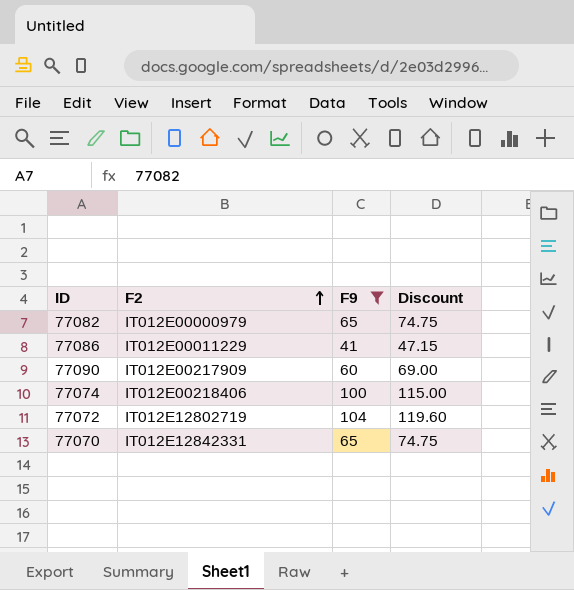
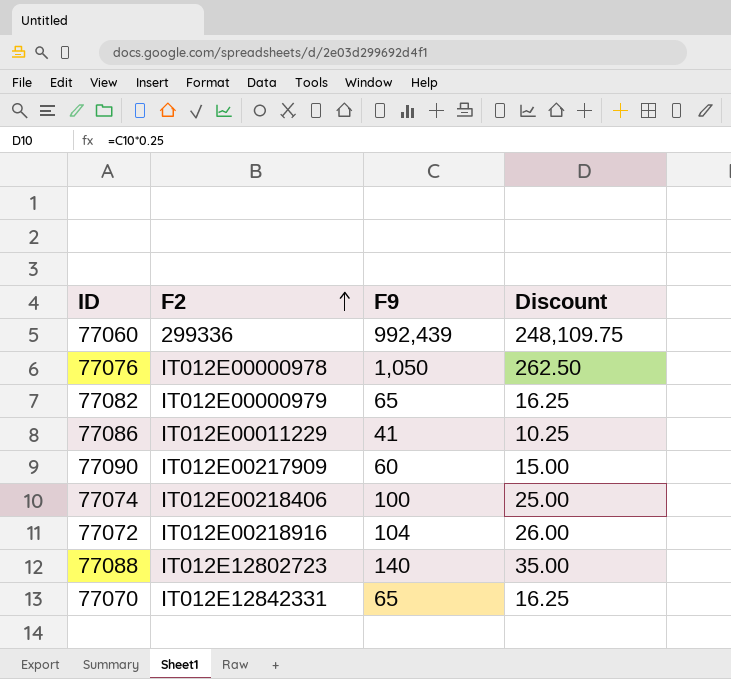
filter: F9 <= 104 -> none
column Discount | formula: [F9] * 1.15 -> [F9] * 0.25
77072 | F2: IT012E12802719 -> IT012E00218916

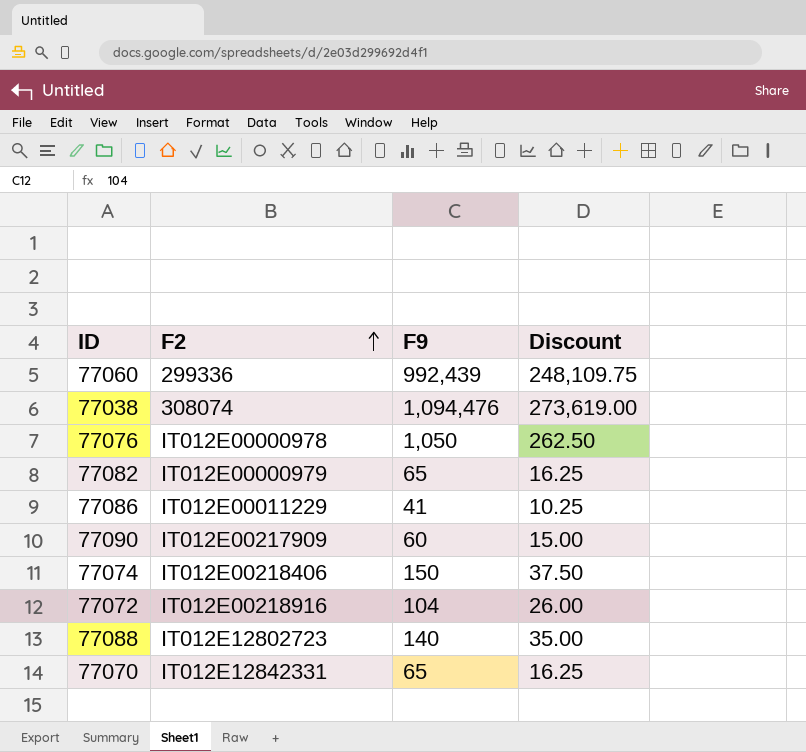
row 77038: none -> 308074 | 1,094,476 | 273,619.00
77074 | F9: 100 -> 150
77074 | Discount: 25.00 -> 37.50

